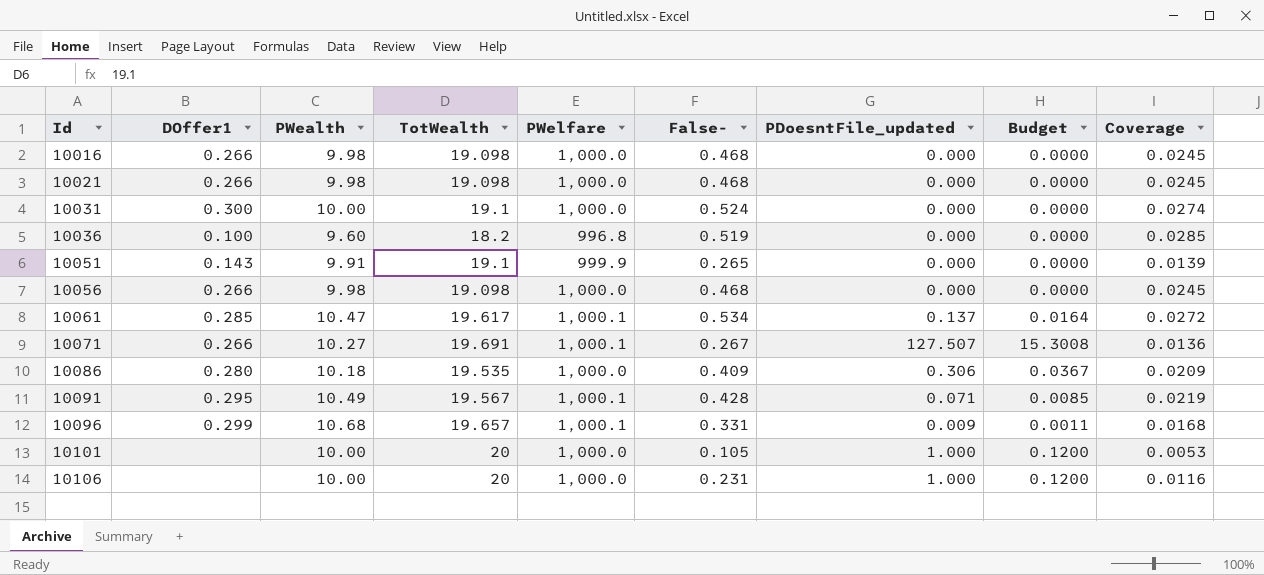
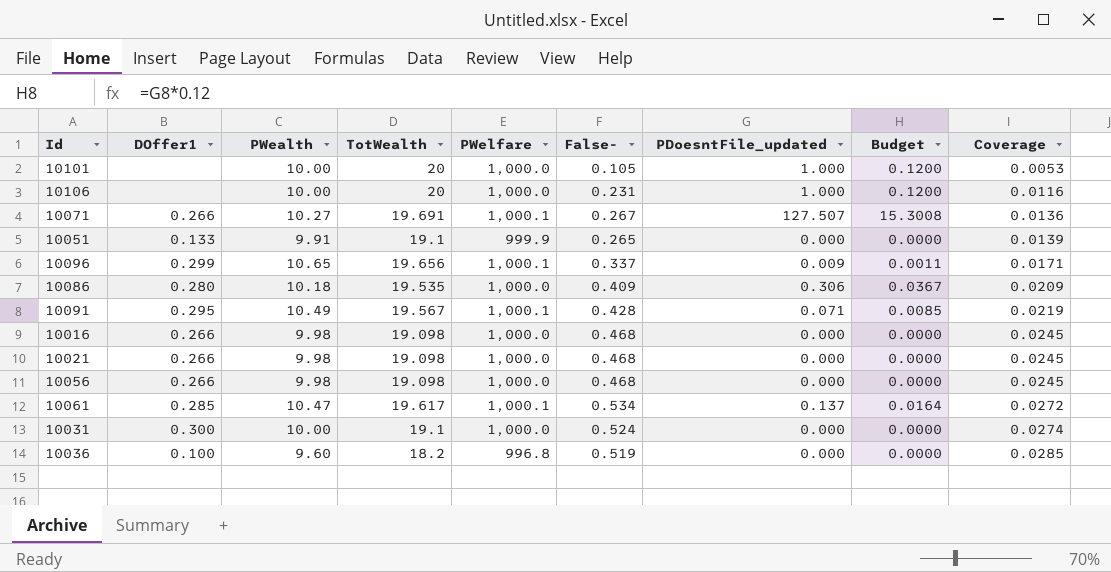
row order: Id ascending -> Coverage ascending
10051 | DOffer1: 0.143 -> 0.133
10096 | PWealth: 10.68 -> 10.65
10096 | TotWealth: 19.657 -> 19.656
10096 | False-: 0.331 -> 0.337
10096 | Coverage: 0.0168 -> 0.0171

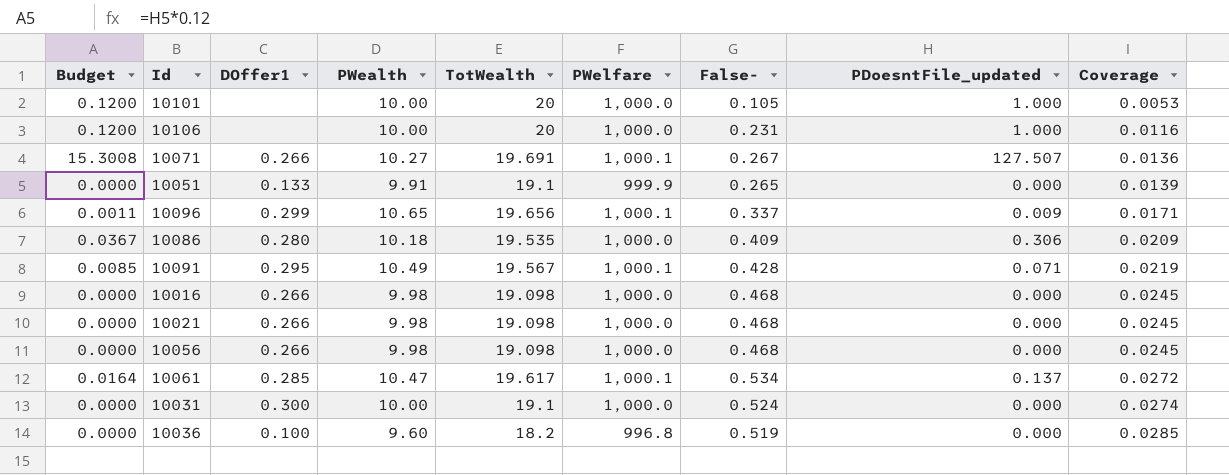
column Budget | position: 8 -> 1

